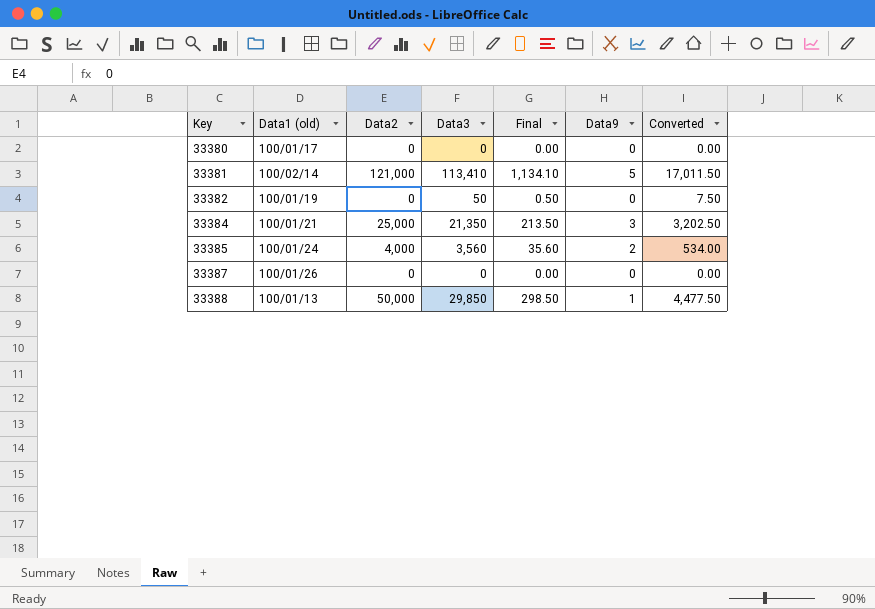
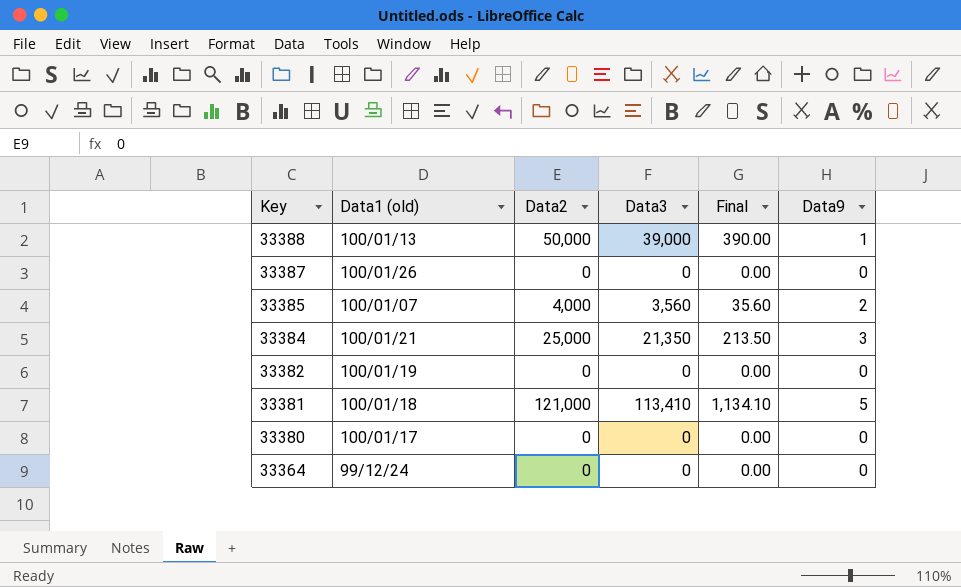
row order: Key ascending -> Key descending
column Converted | formula: [Data3] * 0.15 -> none
33388 | Data3: 29,850 -> 39,000
33388 | Final: 298.50 -> 390.00
33385 | Data1 (old): 100/01/24 -> 100/01/07
33382 | Data3: 50 -> 0
33382 | Final: 0.50 -> 0.00
33381 | Data1 (old): 100/02/14 -> 100/01/18
row 33364: none -> 99/12/24 | 0 | 0 | 0.00 | 0

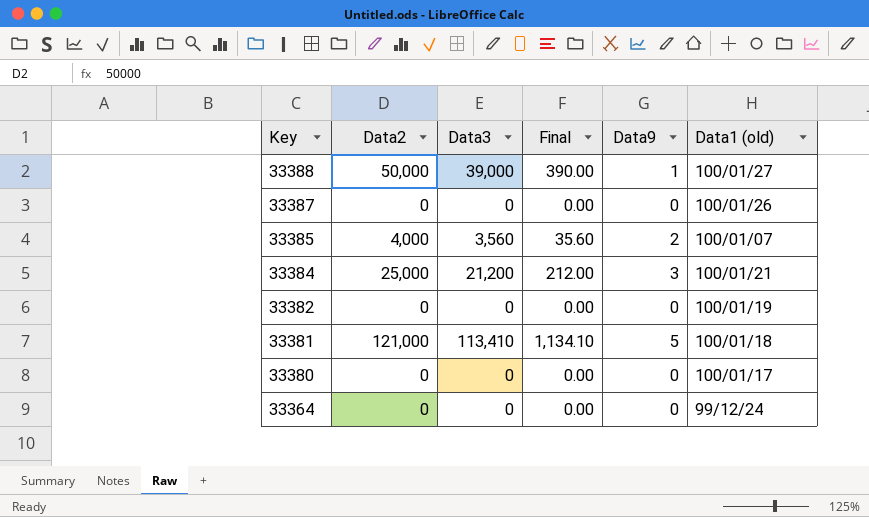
column Data1 (old) | position: 2 -> 6
33388 | Data1 (old): 100/01/13 -> 100/01/27
33384 | Data3: 21,350 -> 21,200
33384 | Final: 213.50 -> 212.00

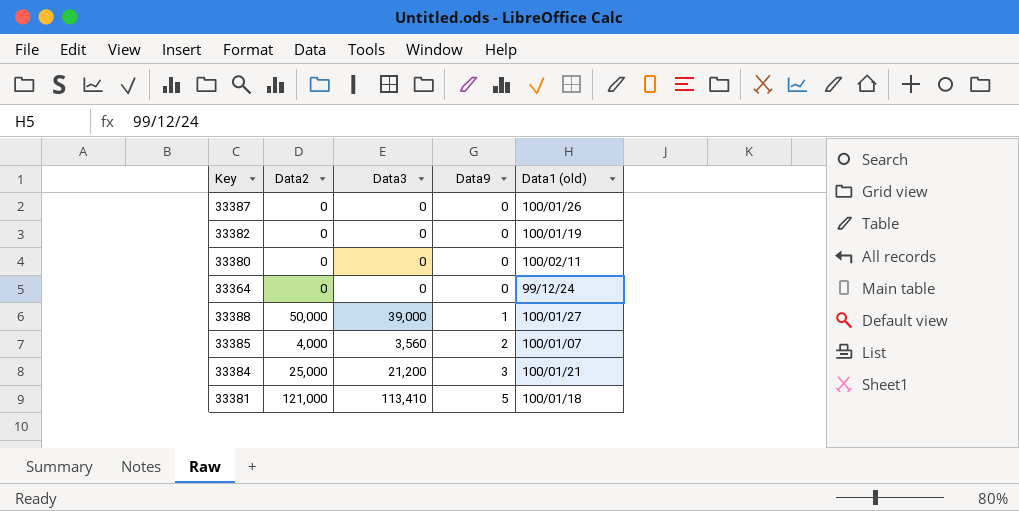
row order: Key descending -> Data9 ascending
column Final | formula: [Data3] * 0.01 -> none
33380 | Data1 (old): 100/01/17 -> 100/02/11

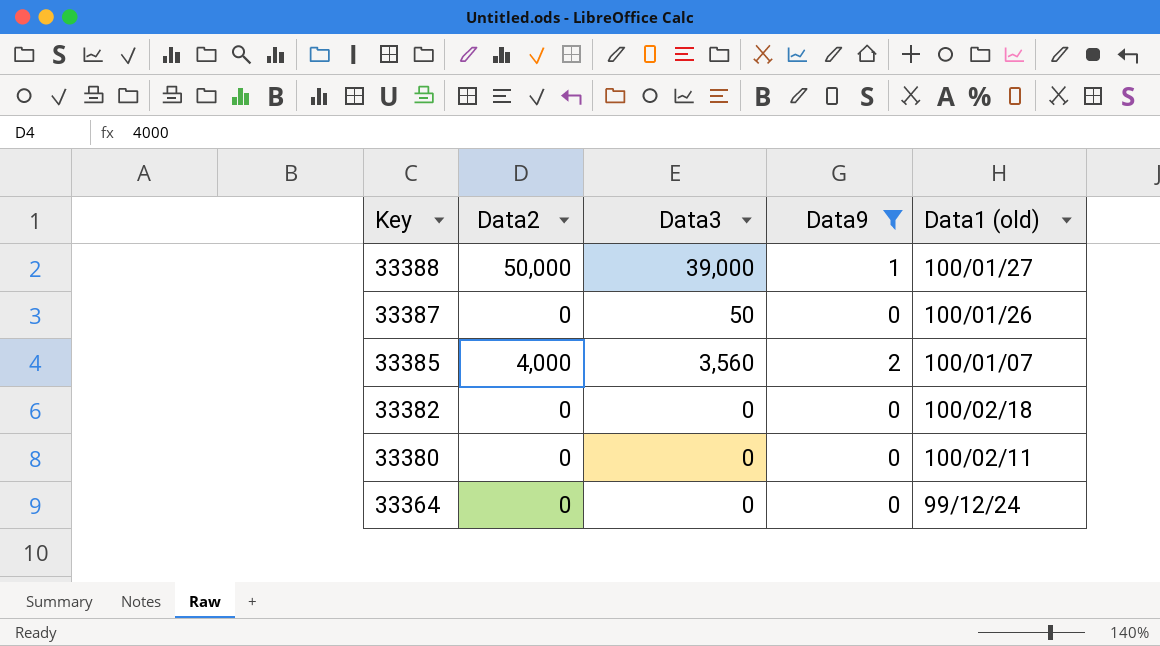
filter: none -> Data9 <= 2
row order: Data9 ascending -> Key descending
33387 | Data3: 0 -> 50
33382 | Data1 (old): 100/01/19 -> 100/02/18

